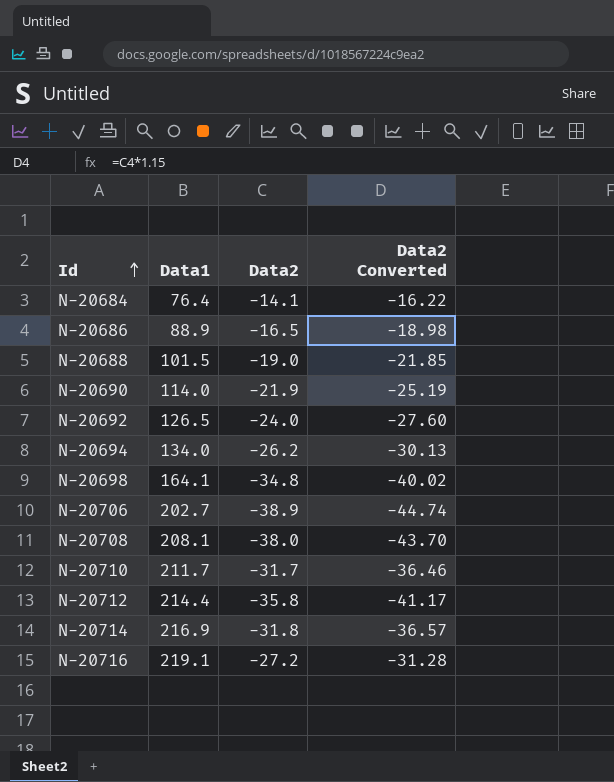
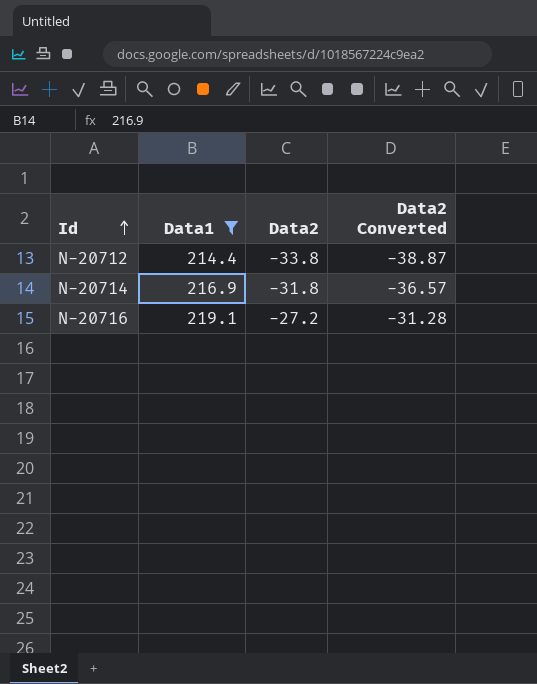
filter: none -> Data1 >= 214.4
N-20712 | Data2: -35.8 -> -33.8
N-20712 | Data2 Converted: -41.17 -> -38.87

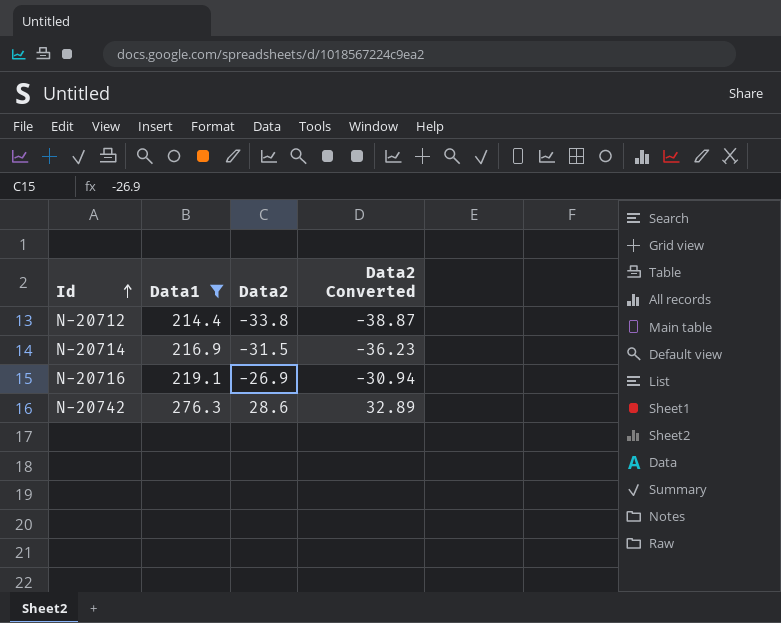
N-20714 | Data2: -31.8 -> -31.5
N-20714 | Data2 Converted: -36.57 -> -36.23
N-20716 | Data2: -27.2 -> -26.9
N-20716 | Data2 Converted: -31.28 -> -30.94
row N-20742: none -> 276.3 | 28.6 | 32.89

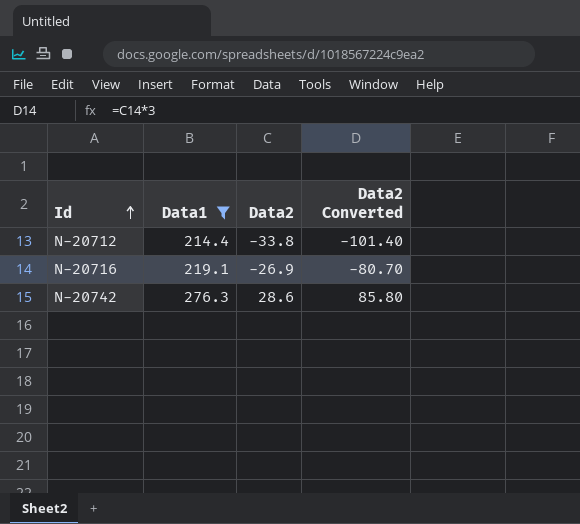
column Data2 Converted | formula: [Data2] * 1.15 -> [Data2] * 3
row N-20714: 216.9 | -31.5 | -36.23 -> none

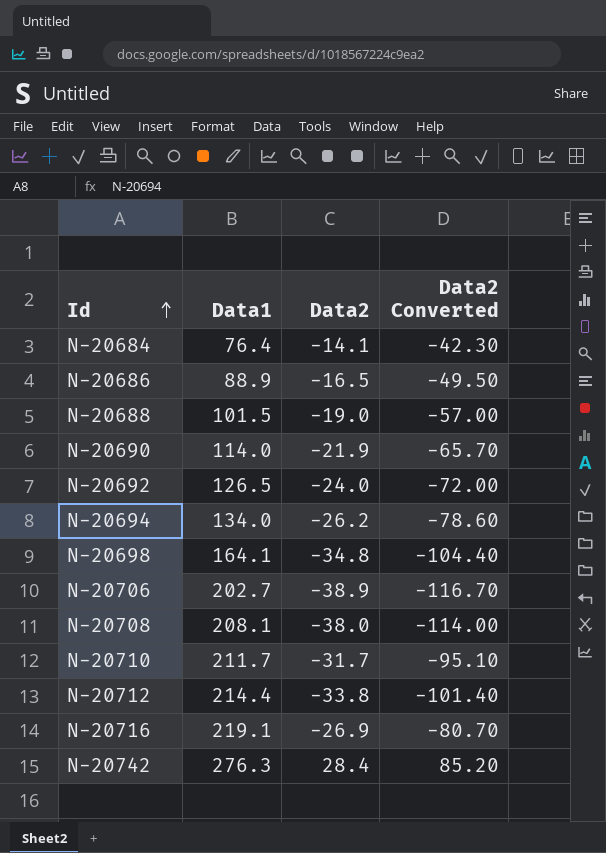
filter: Data1 >= 214.4 -> none
N-20742 | Data2: 28.6 -> 28.4
N-20742 | Data2 Converted: 85.80 -> 85.20

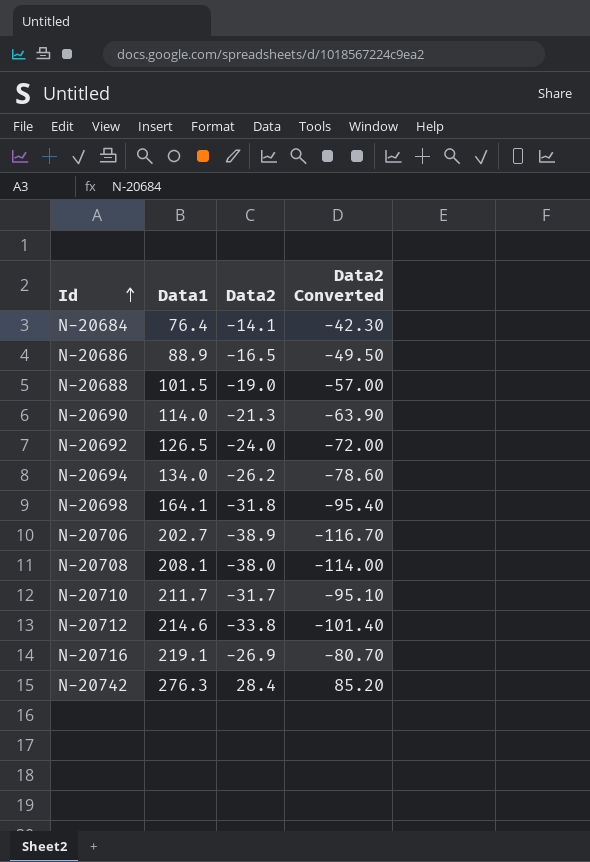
N-20690 | Data2: -21.9 -> -21.3
N-20690 | Data2 Converted: -65.70 -> -63.90
N-20698 | Data2: -34.8 -> -31.8
N-20698 | Data2 Converted: -104.40 -> -95.40
N-20712 | Data1: 214.4 -> 214.6

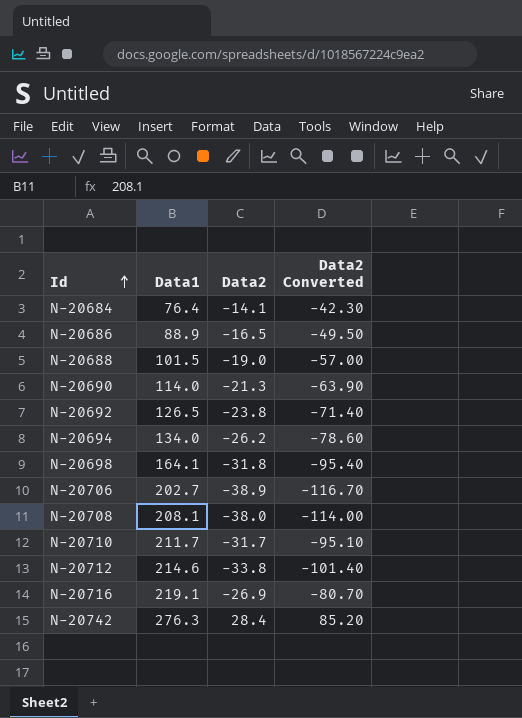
N-20692 | Data2: -24.0 -> -23.8
N-20692 | Data2 Converted: -72.00 -> -71.40

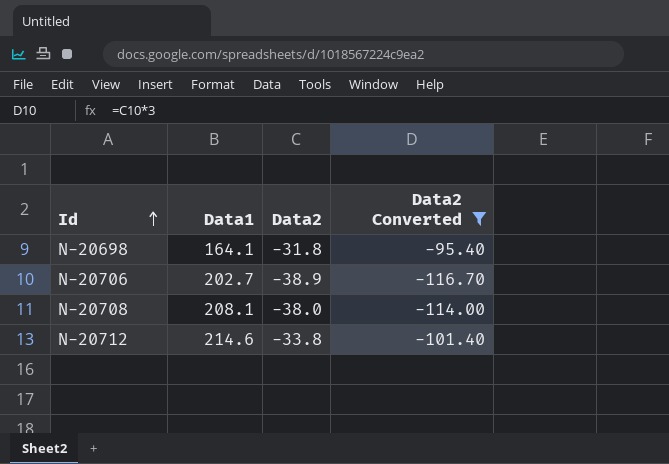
filter: none -> Data2 Converted <= -95.40

